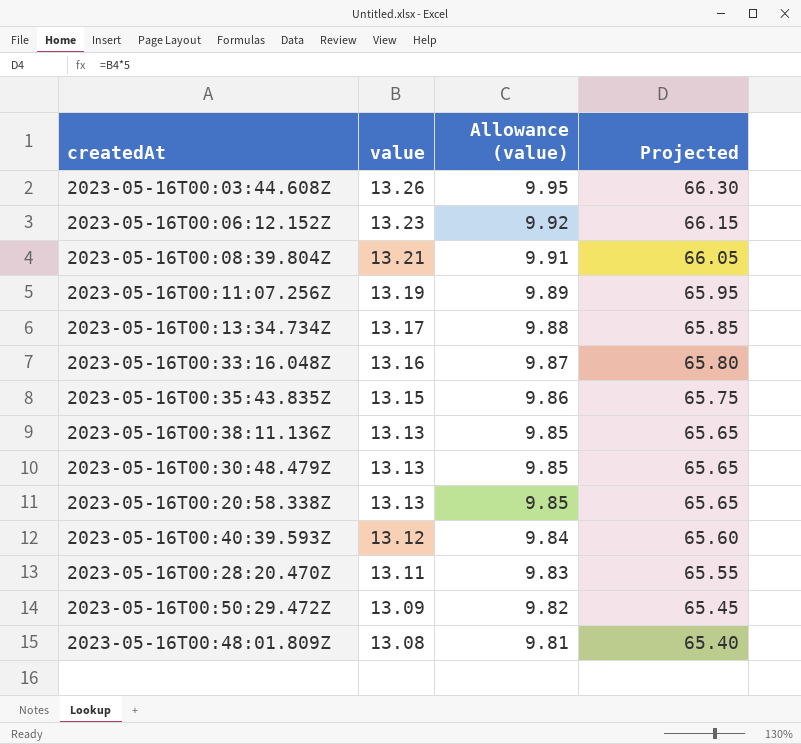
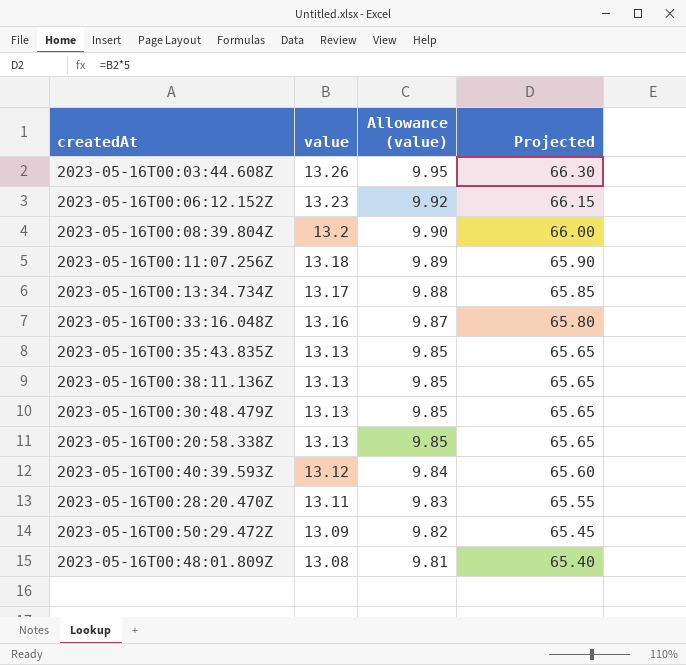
2023-05-16T00:08:39.804Z | value: 13.21 -> 13.2
2023-05-16T00:08:39.804Z | Allowance (value): 9.91 -> 9.90
2023-05-16T00:08:39.804Z | Projected: 66.05 -> 66.00
2023-05-16T00:11:07.256Z | value: 13.19 -> 13.18
2023-05-16T00:11:07.256Z | Projected: 65.95 -> 65.90
2023-05-16T00:35:43.835Z | value: 13.15 -> 13.13
2023-05-16T00:35:43.835Z | Allowance (value): 9.86 -> 9.85
2023-05-16T00:35:43.835Z | Projected: 65.75 -> 65.65

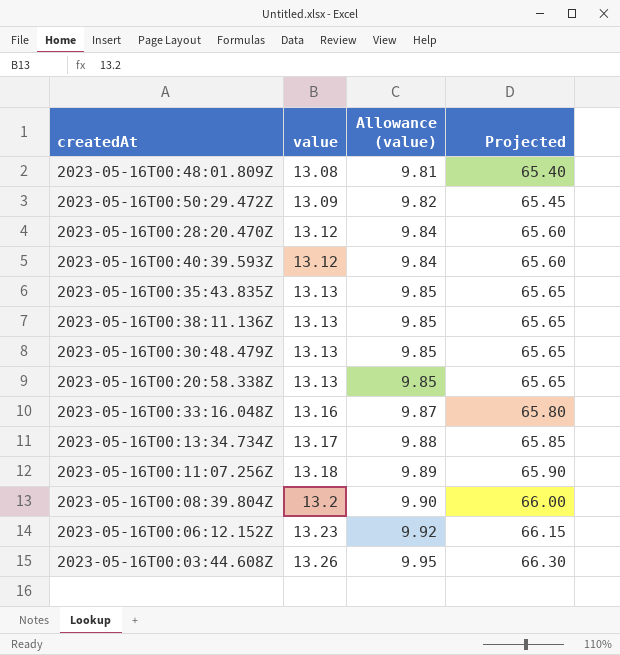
row order: value descending -> value ascending
2023-05-16T00:28:20.470Z | value: 13.11 -> 13.12
2023-05-16T00:28:20.470Z | Allowance (value): 9.83 -> 9.84
2023-05-16T00:28:20.470Z | Projected: 65.55 -> 65.60

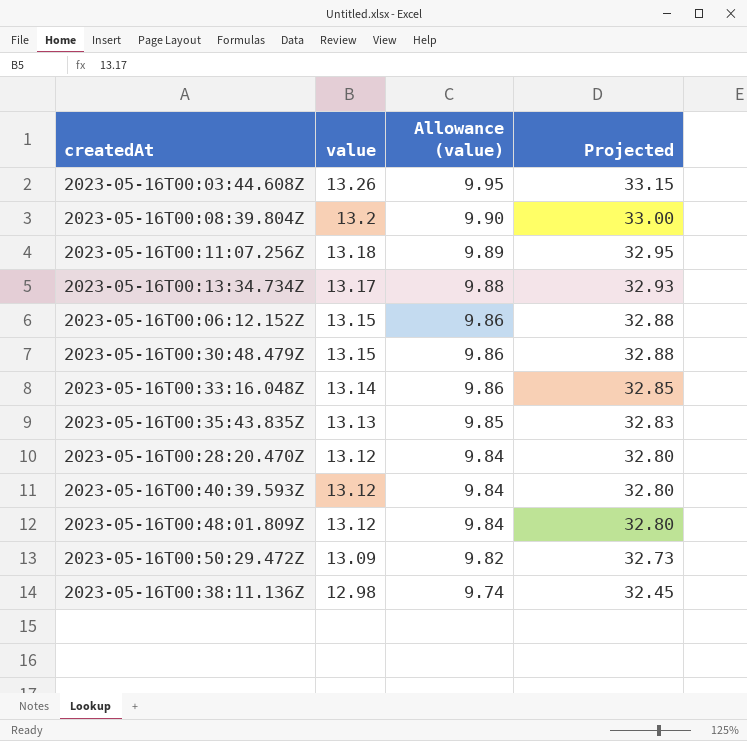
row order: value ascending -> value descending
column Projected | formula: [value] * 5 -> [value] * 2.5
row 2023-05-16T00:20:58.338Z: 13.13 | 9.85 | 65.65 -> none
2023-05-16T00:06:12.152Z | value: 13.23 -> 13.15
2023-05-16T00:06:12.152Z | Allowance (value): 9.92 -> 9.86
2023-05-16T00:30:48.479Z | value: 13.13 -> 13.15
2023-05-16T00:30:48.479Z | Allowance (value): 9.85 -> 9.86
2023-05-16T00:33:16.048Z | value: 13.16 -> 13.14
2023-05-16T00:33:16.048Z | Allowance (value): 9.87 -> 9.86
2023-05-16T00:48:01.809Z | value: 13.08 -> 13.12
2023-05-16T00:48:01.809Z | Allowance (value): 9.81 -> 9.84
2023-05-16T00:38:11.136Z | value: 13.13 -> 12.98
2023-05-16T00:38:11.136Z | Allowance (value): 9.85 -> 9.74

